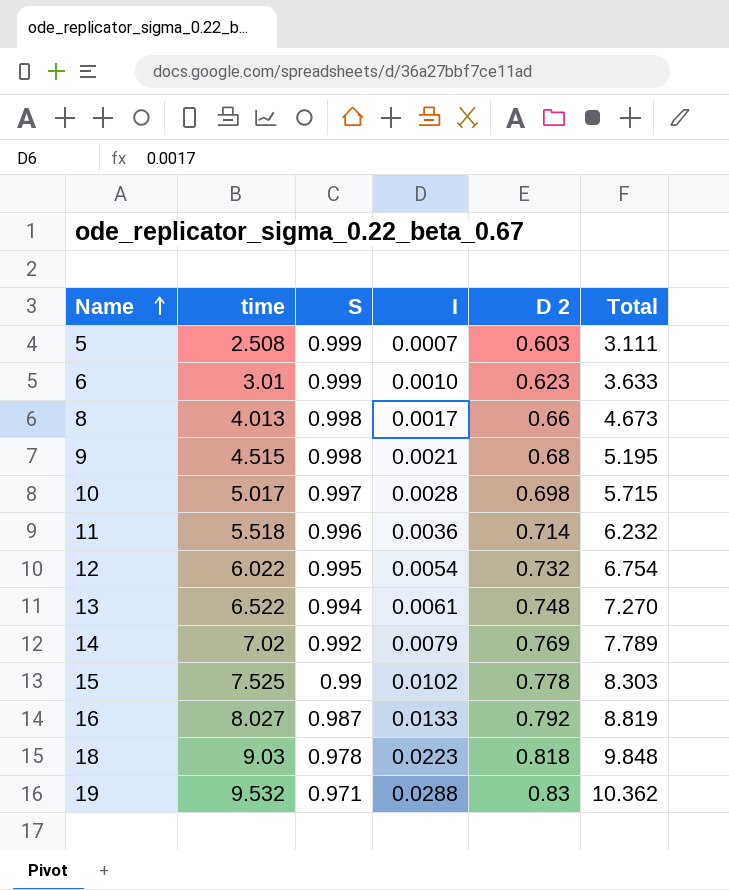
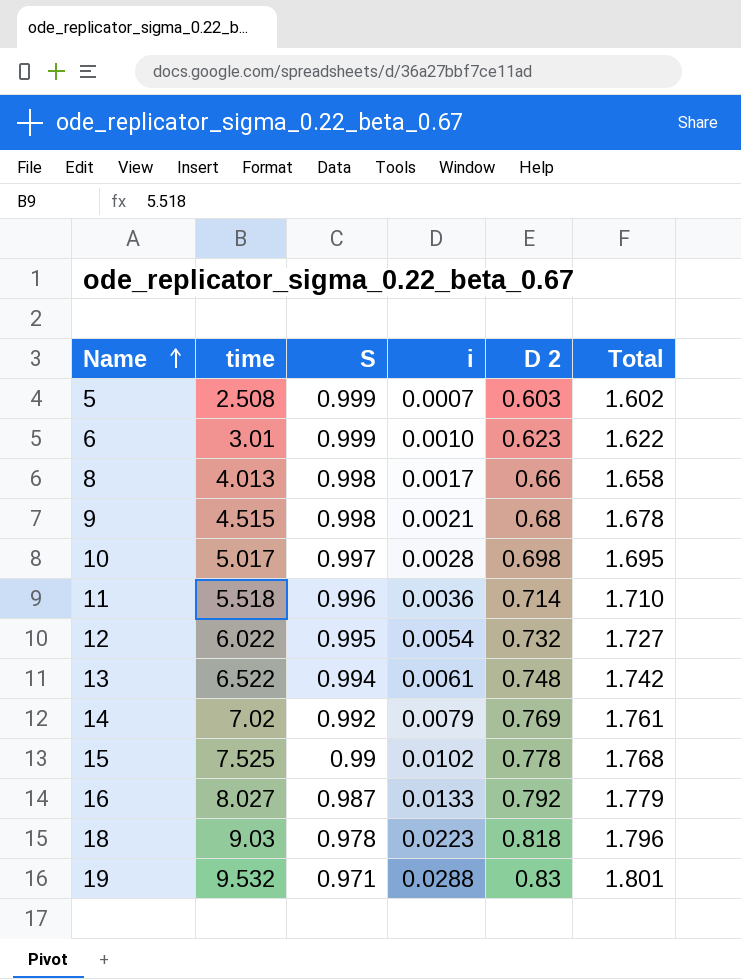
column name: I -> i
column Total | formula: [time] + [D 2] -> [S] + [D 2]

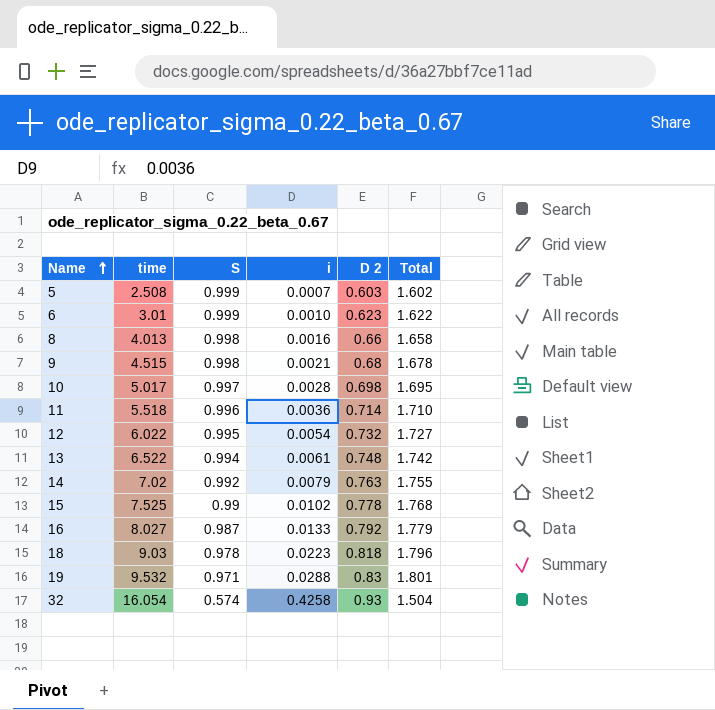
8 | i: 0.0017 -> 0.0016
14 | D 2: 0.769 -> 0.763
14 | Total: 1.761 -> 1.755
row 32: none -> 16.054 | 0.574 | 0.4258 | 0.93 | 1.504

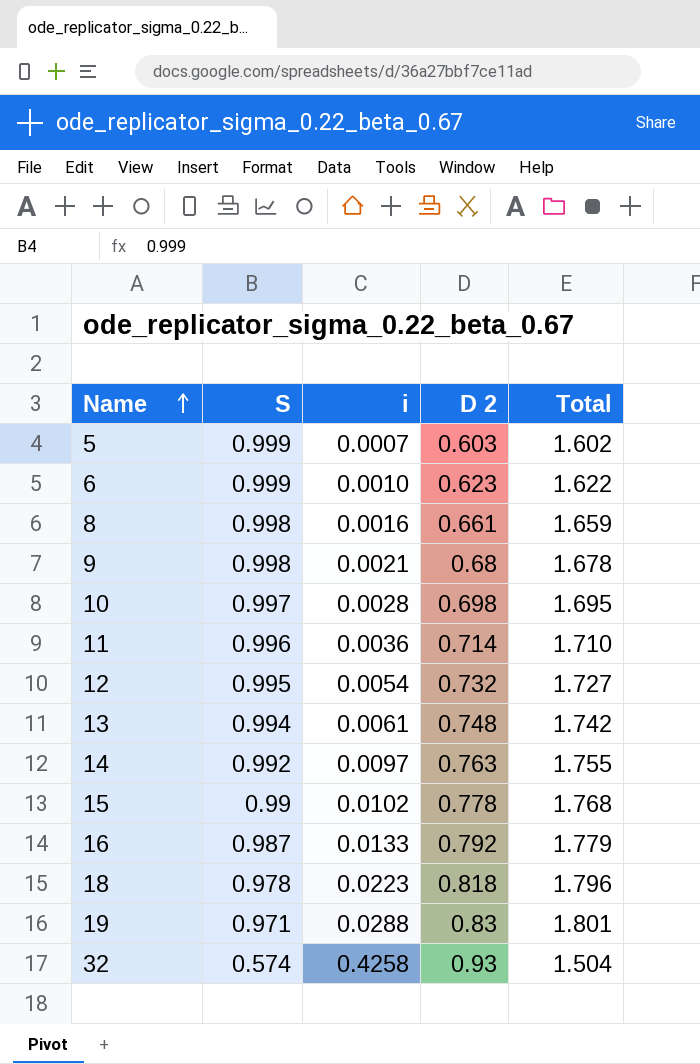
column time | position: 2 -> none
8 | D 2: 0.66 -> 0.661
8 | Total: 1.658 -> 1.659
14 | i: 0.0079 -> 0.0097

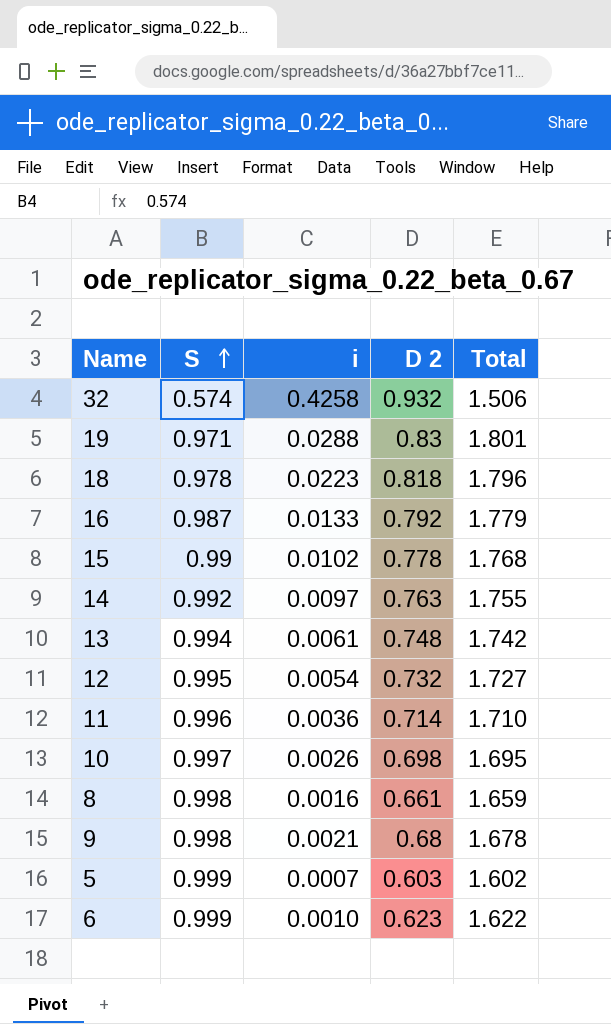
row order: Name ascending -> S ascending
32 | D 2: 0.93 -> 0.932
32 | Total: 1.504 -> 1.506
10 | i: 0.0028 -> 0.0026

